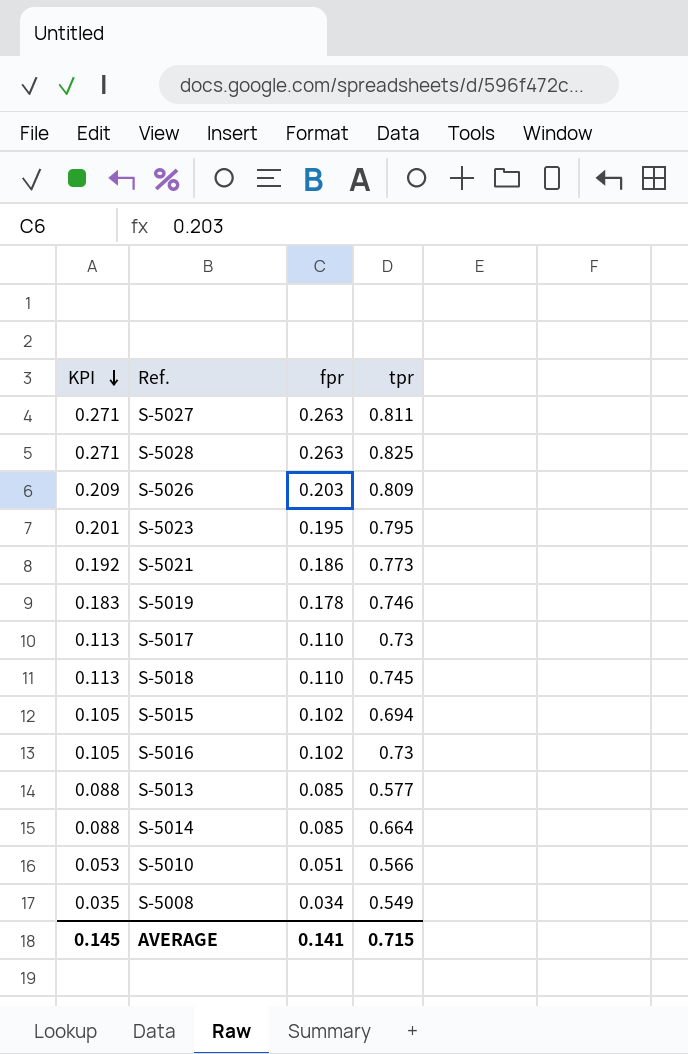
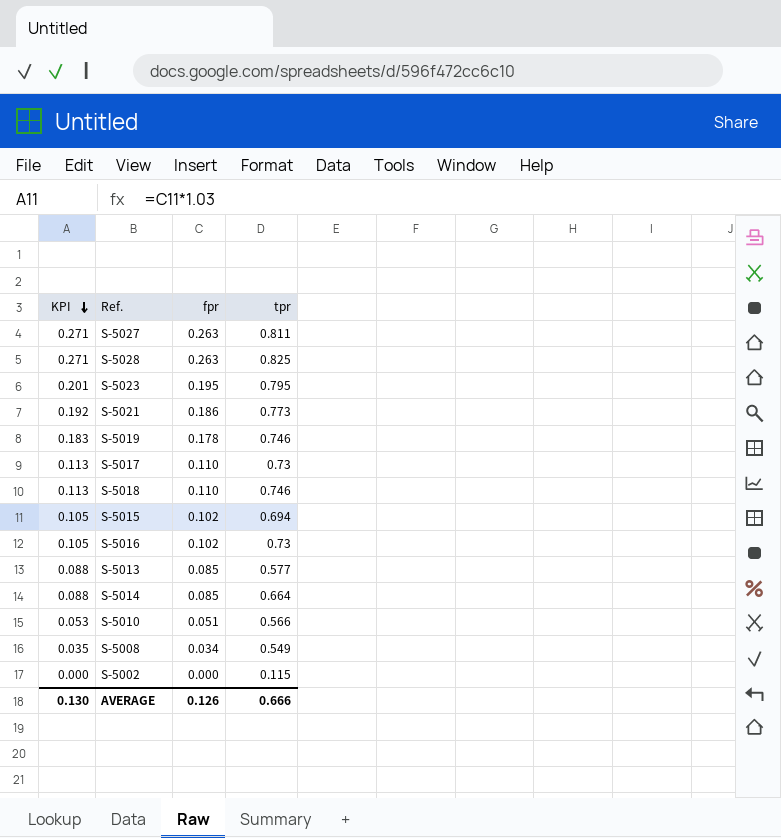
row S-5026: 0.209 | 0.203 | 0.809 -> none
S-5018 | tpr: 0.745 -> 0.746
row S-5002: none -> 0.000 | 0.000 | 0.115
AVERAGE | KPI: 0.145 -> 0.130
AVERAGE | fpr: 0.141 -> 0.126
AVERAGE | tpr: 0.715 -> 0.666

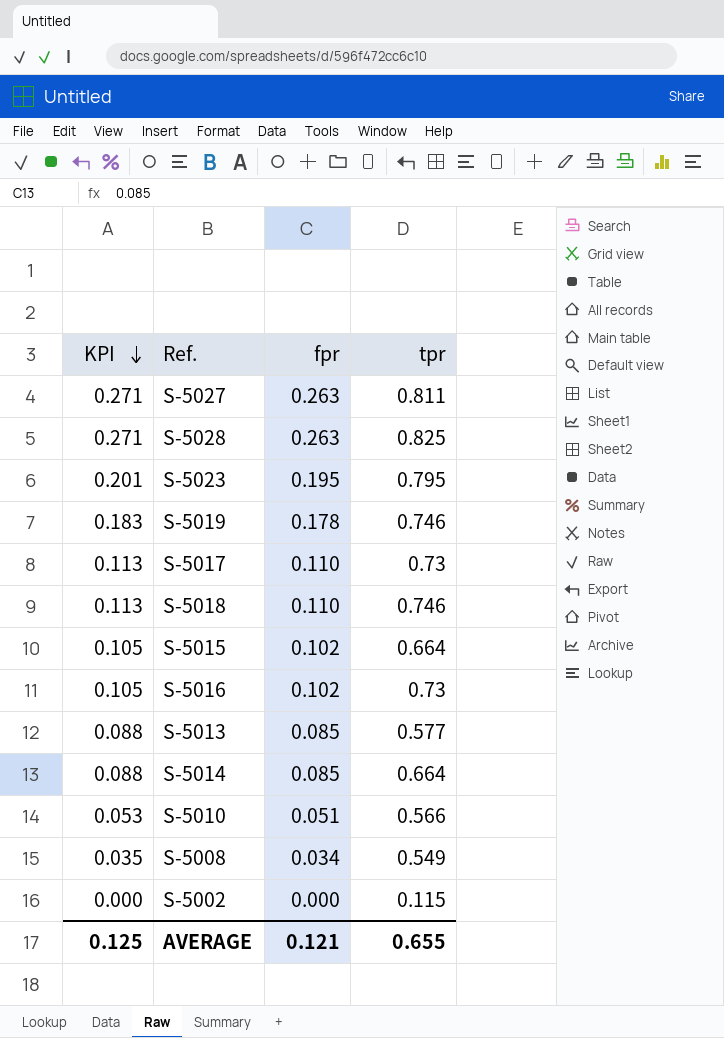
row S-5021: 0.192 | 0.186 | 0.773 -> none
S-5015 | tpr: 0.694 -> 0.664
AVERAGE | KPI: 0.130 -> 0.125
AVERAGE | fpr: 0.126 -> 0.121
AVERAGE | tpr: 0.666 -> 0.655

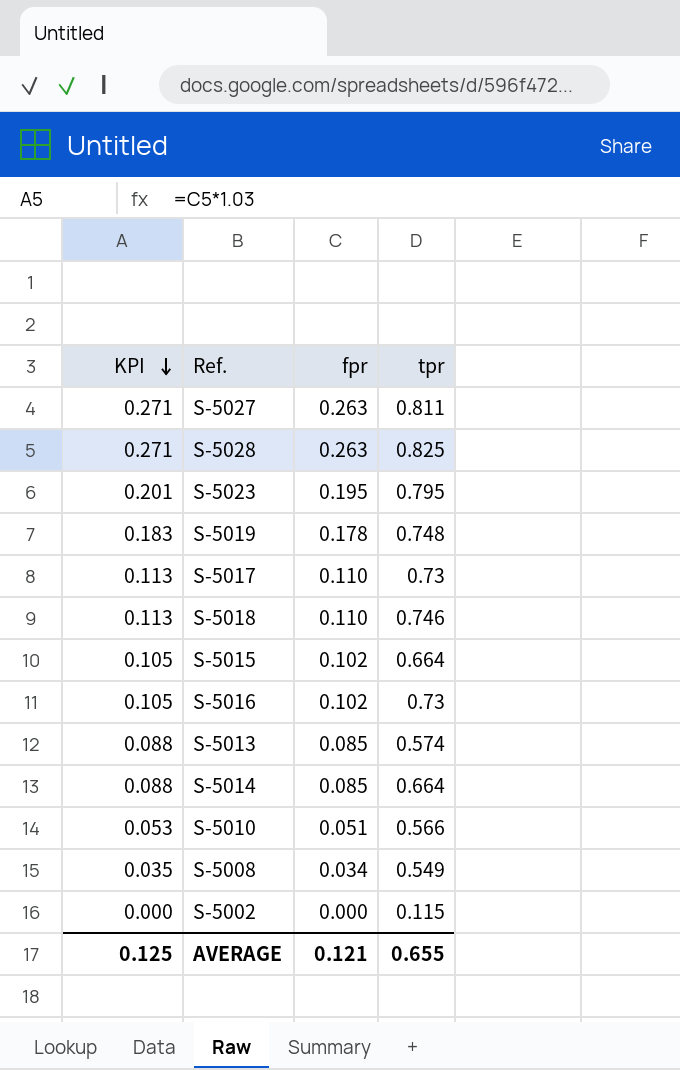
S-5019 | tpr: 0.746 -> 0.748
S-5013 | tpr: 0.577 -> 0.574

